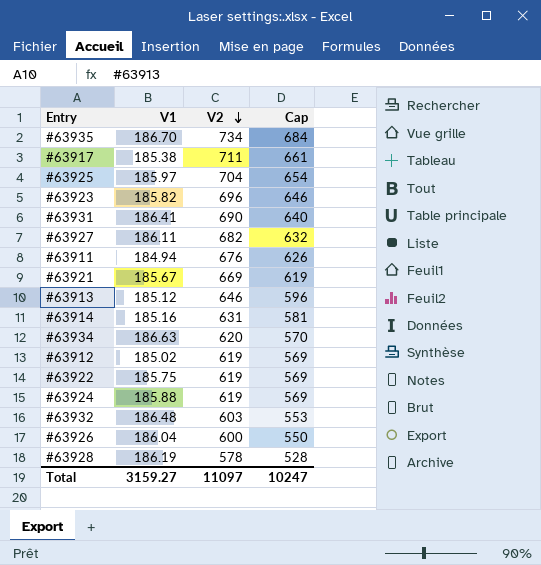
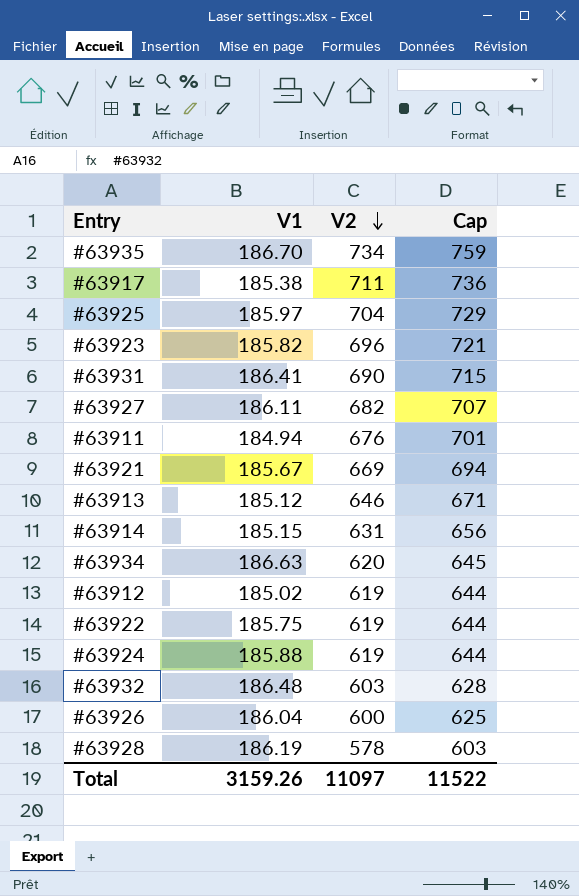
column Cap | formula: [V2] - 50 -> [V2] + 25
#63914 | V1: 185.16 -> 185.15
Total | V1: 3159.27 -> 3159.26
Total | Cap: 10247 -> 11522

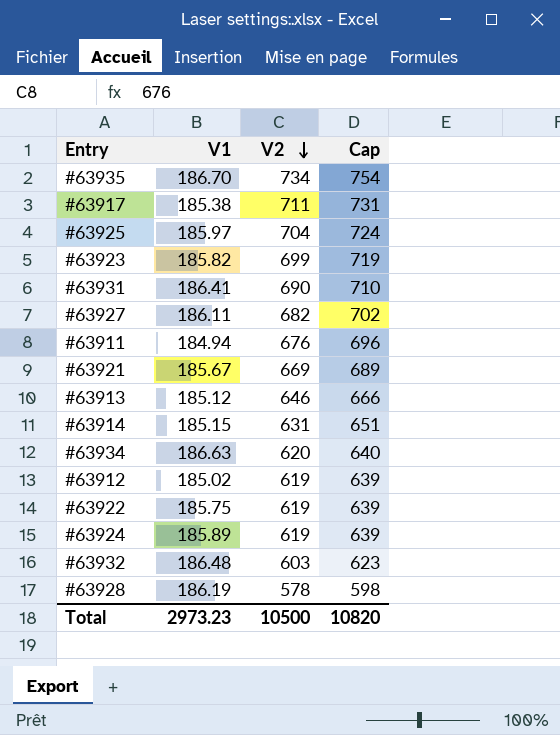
column Cap | formula: [V2] + 25 -> [V2] + 20
row #63926: 186.04 | 600 | 625 -> none
#63923 | V2: 696 -> 699
#63924 | V1: 185.88 -> 185.89
Total | V1: 3159.26 -> 2973.23
Total | V2: 11097 -> 10500
Total | Cap: 11522 -> 10820

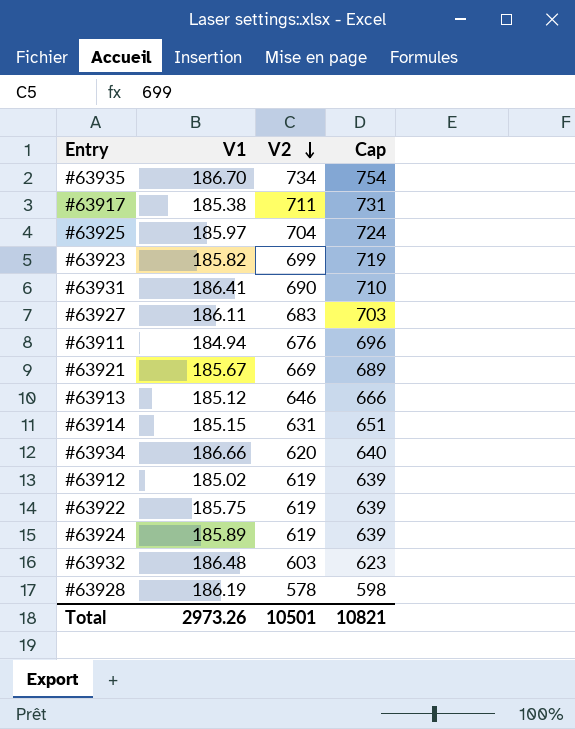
#63927 | V2: 682 -> 683
#63927 | Cap: 702 -> 703
#63934 | V1: 186.63 -> 186.66
Total | V1: 2973.23 -> 2973.26
Total | V2: 10500 -> 10501
Total | Cap: 10820 -> 10821

